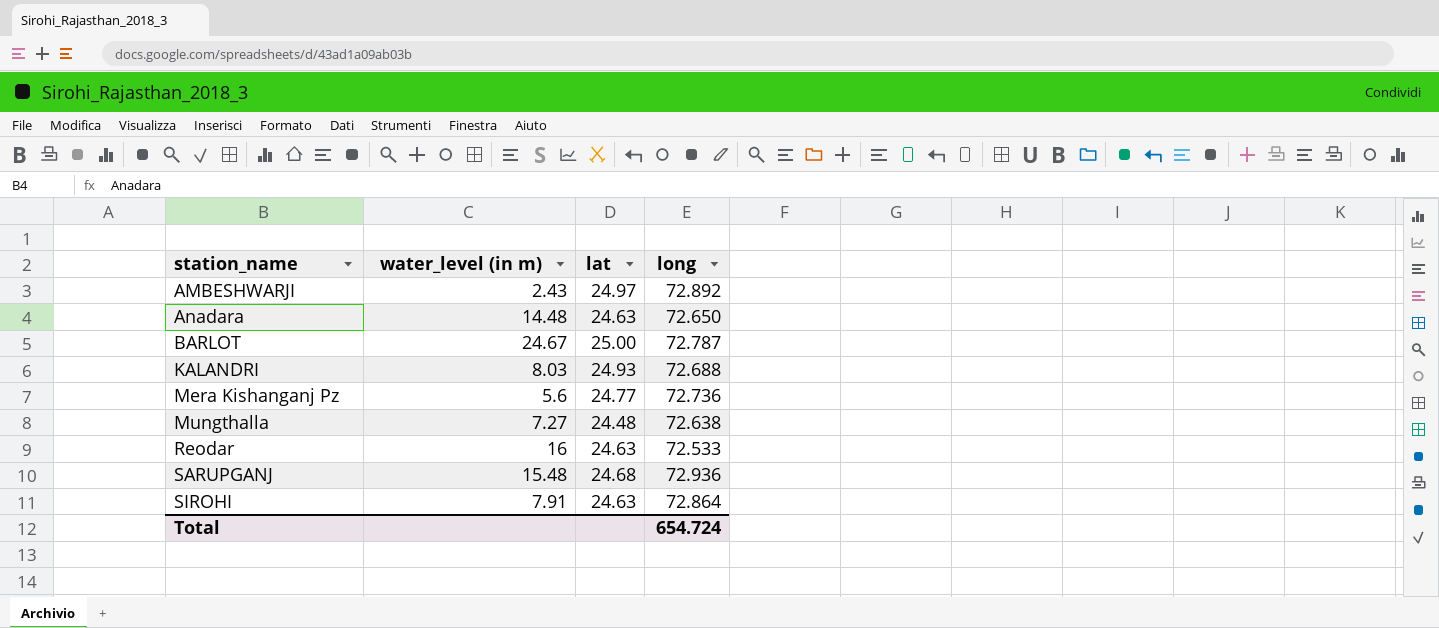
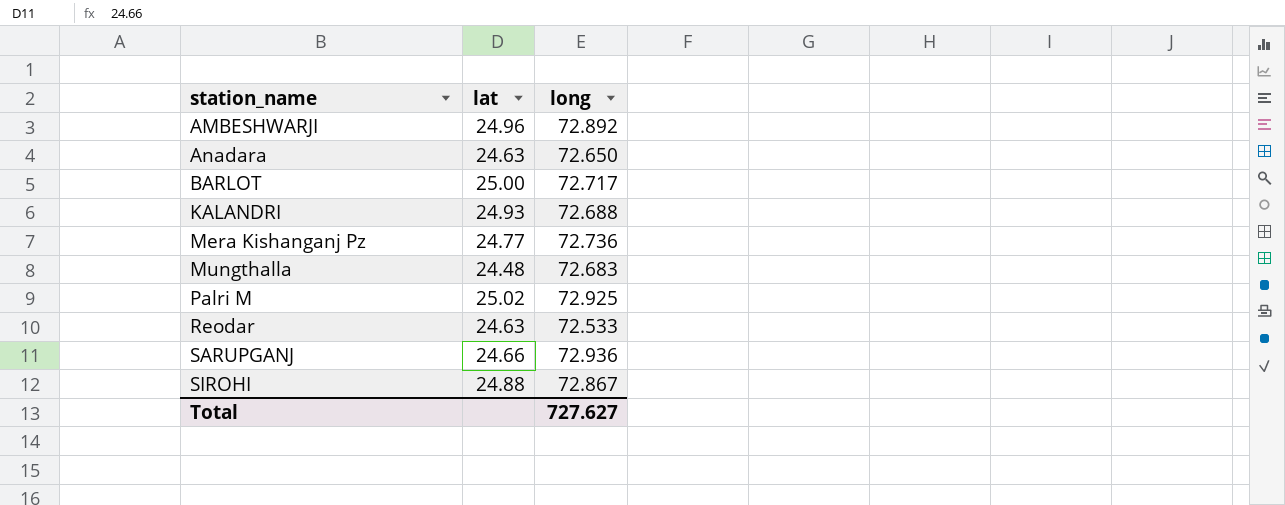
column water_level (in m) | position: 2 -> none
AMBESHWARJI | lat: 24.97 -> 24.96
BARLOT | long: 72.787 -> 72.717
Mungthalla | long: 72.638 -> 72.683
row Palri M: none -> 25.02 | 72.925
SARUPGANJ | lat: 24.68 -> 24.66
SIROHI | lat: 24.63 -> 24.88
SIROHI | long: 72.864 -> 72.867
Total | long: 654.724 -> 727.627

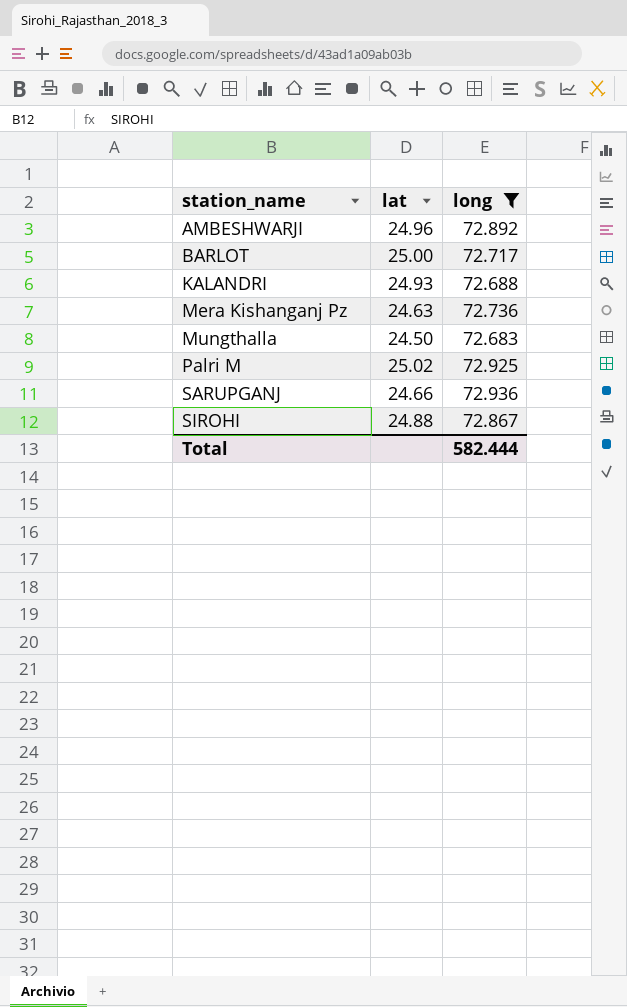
filter: none -> long >= 72.683
Mera Kishanganj Pz | lat: 24.77 -> 24.63
Mungthalla | lat: 24.48 -> 24.50
Total | long: 727.627 -> 582.444

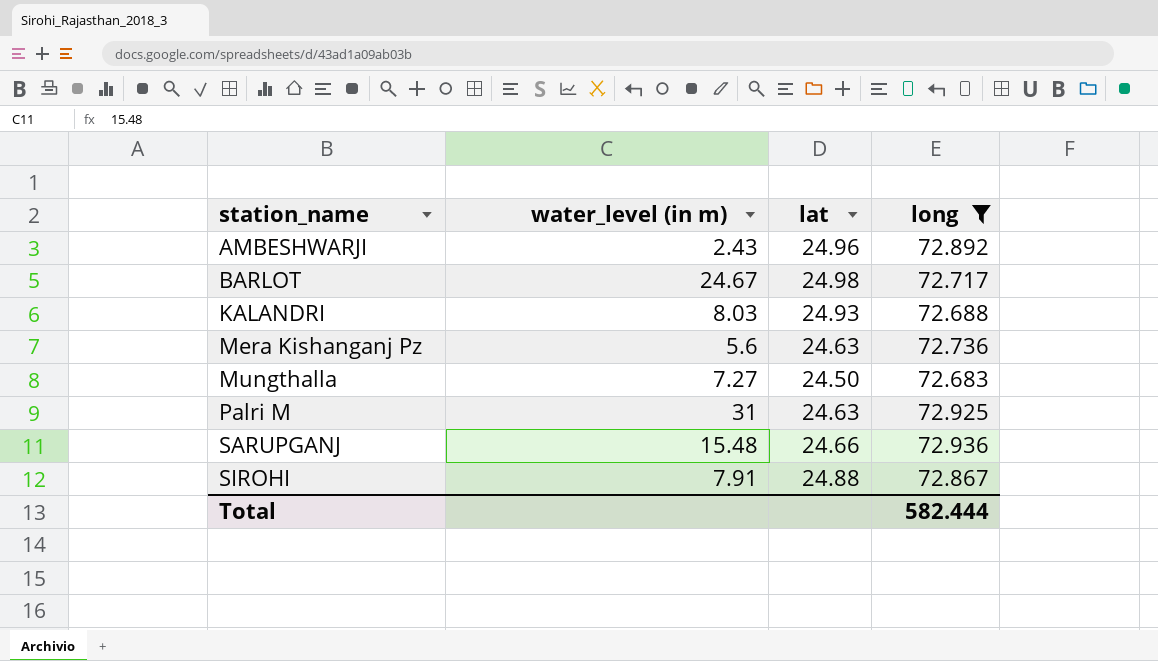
column water_level (in m) | position: none -> 2
BARLOT | lat: 25.00 -> 24.98
Palri M | lat: 25.02 -> 24.63

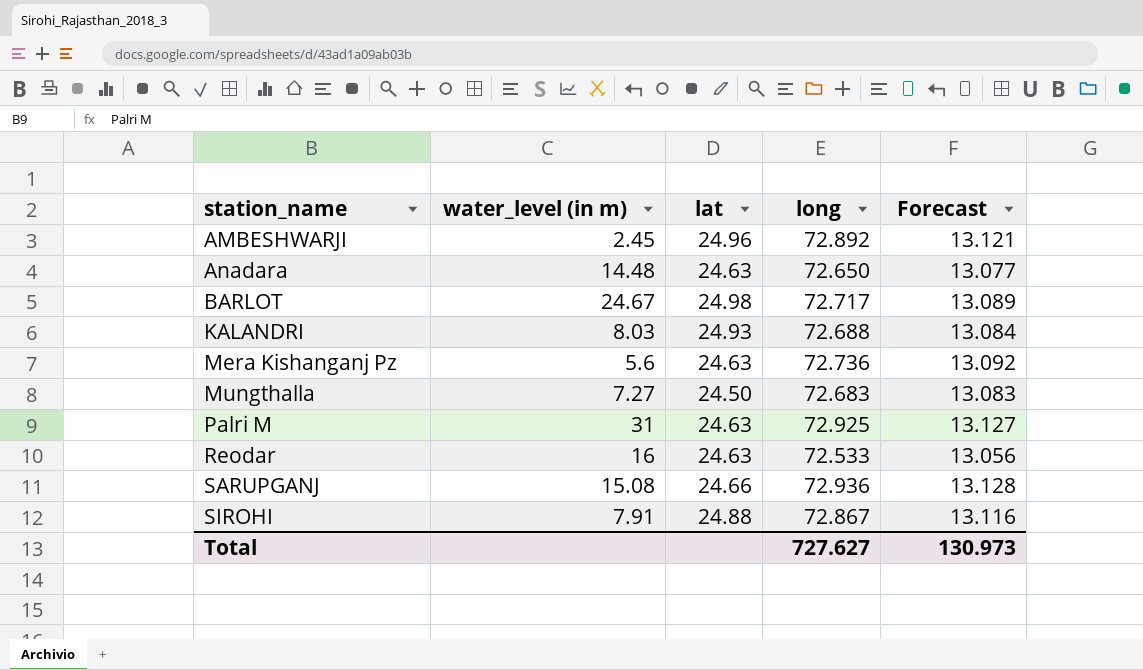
filter: long >= 72.683 -> none
column Forecast | formula: none -> [long] * 0.18
AMBESHWARJI | water_level (in m): 2.43 -> 2.45
SARUPGANJ | water_level (in m): 15.48 -> 15.08
Total | long: 582.444 -> 727.627

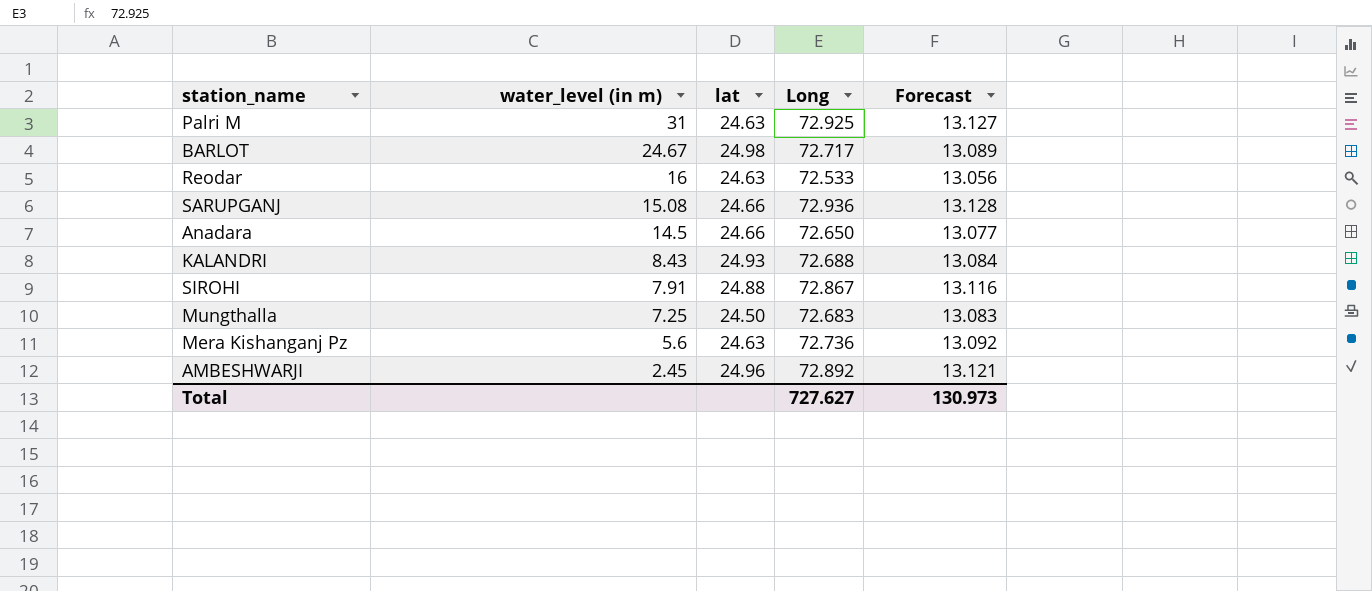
row order: station_name ascending -> water_level (in m) descending
column name: long -> Long
Anadara | water_level (in m): 14.48 -> 14.5
Anadara | lat: 24.63 -> 24.66
KALANDRI | water_level (in m): 8.03 -> 8.43
Mungthalla | water_level (in m): 7.27 -> 7.25

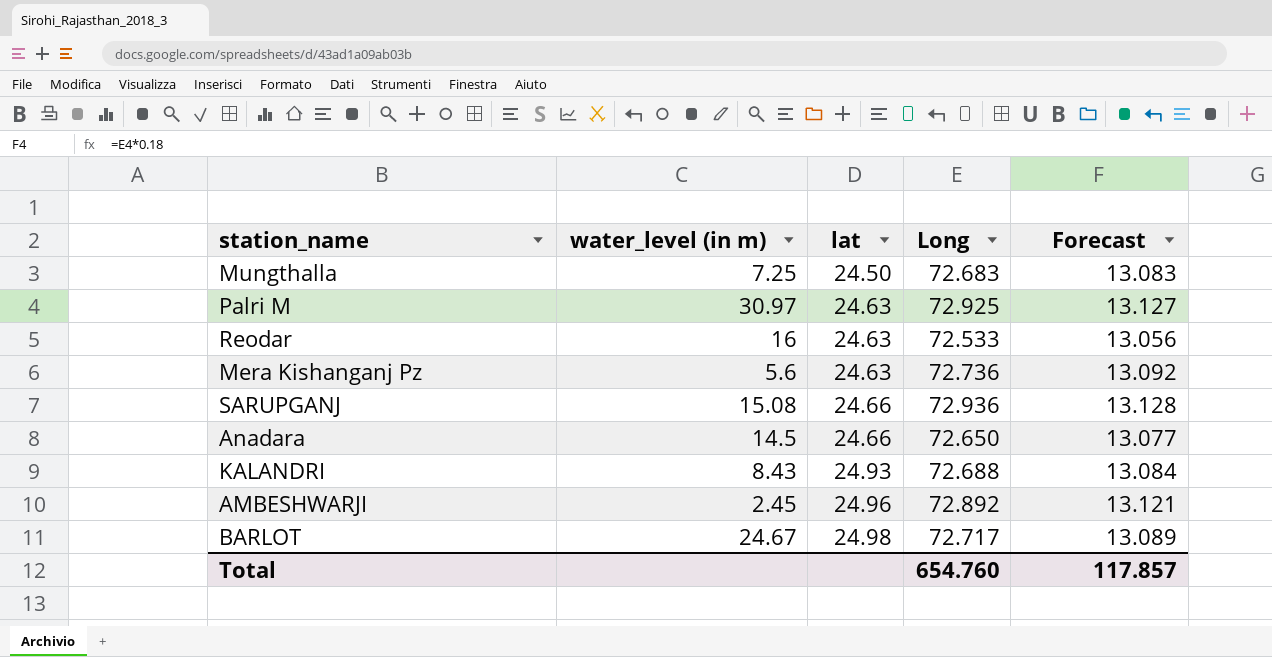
row order: water_level (in m) descending -> lat ascending
row SIROHI: 7.91 | 24.88 | 72.867 | 13.116 -> none
Palri M | water_level (in m): 31 -> 30.97
Total | Long: 727.627 -> 654.760
Total | Forecast: 130.973 -> 117.857

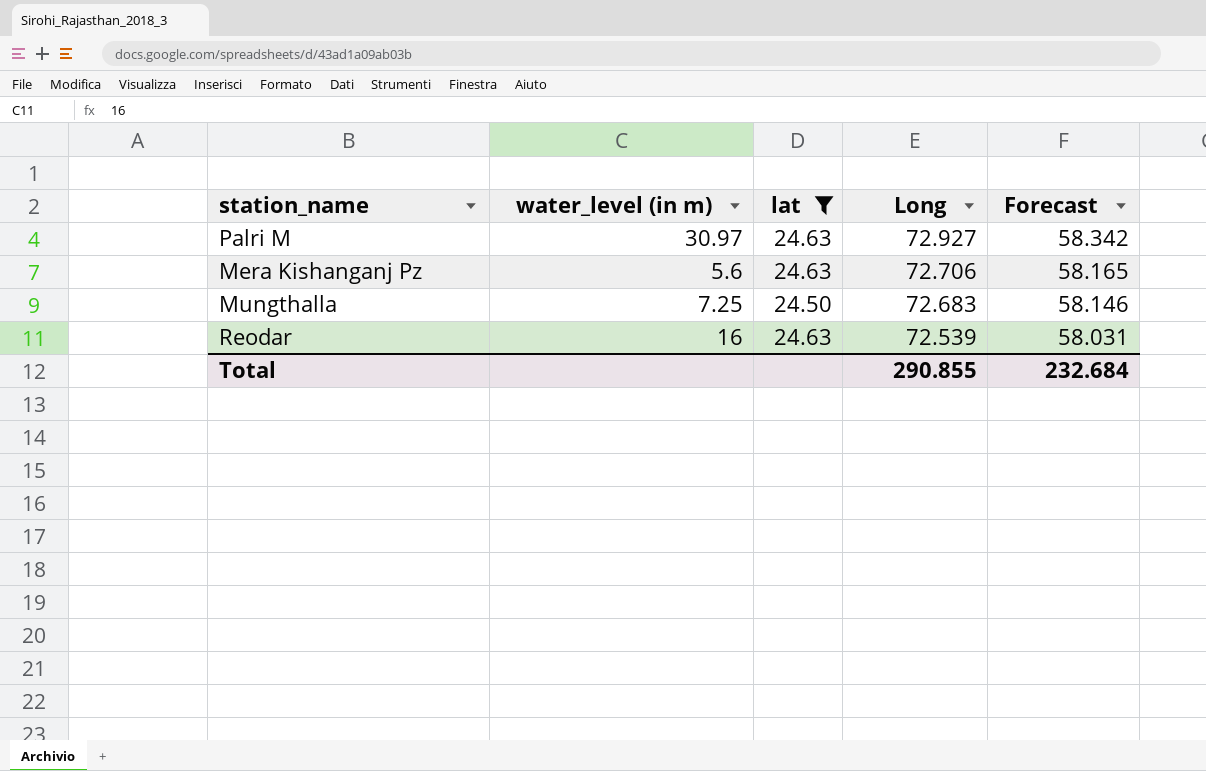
filter: none -> lat <= 24.63
row order: lat ascending -> Long descending
column Forecast | formula: [Long] * 0.18 -> [Long] * 0.8
Palri M | Long: 72.925 -> 72.927
Mera Kishanganj Pz | Long: 72.736 -> 72.706
Reodar | Long: 72.533 -> 72.539
Total | Long: 654.760 -> 290.855
Total | Forecast: 117.857 -> 232.684

